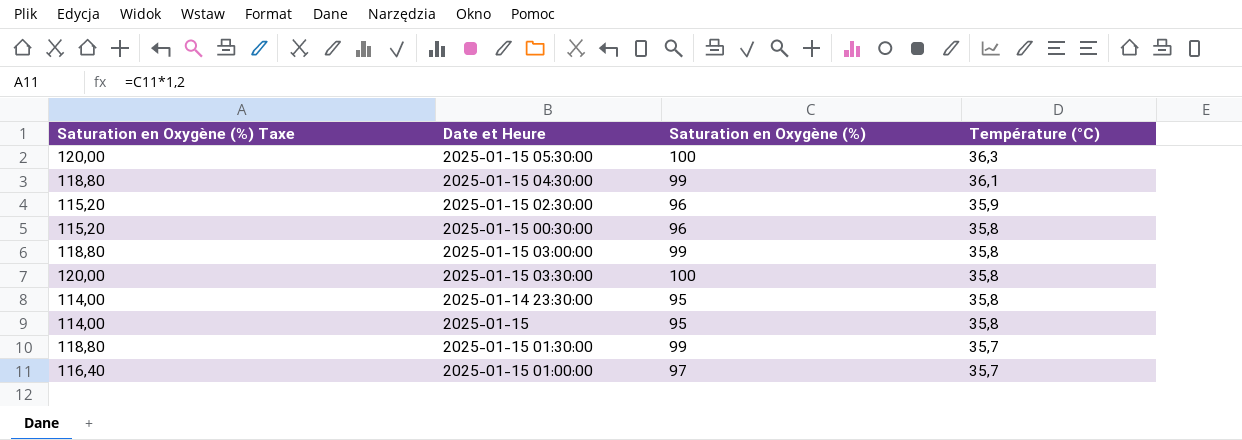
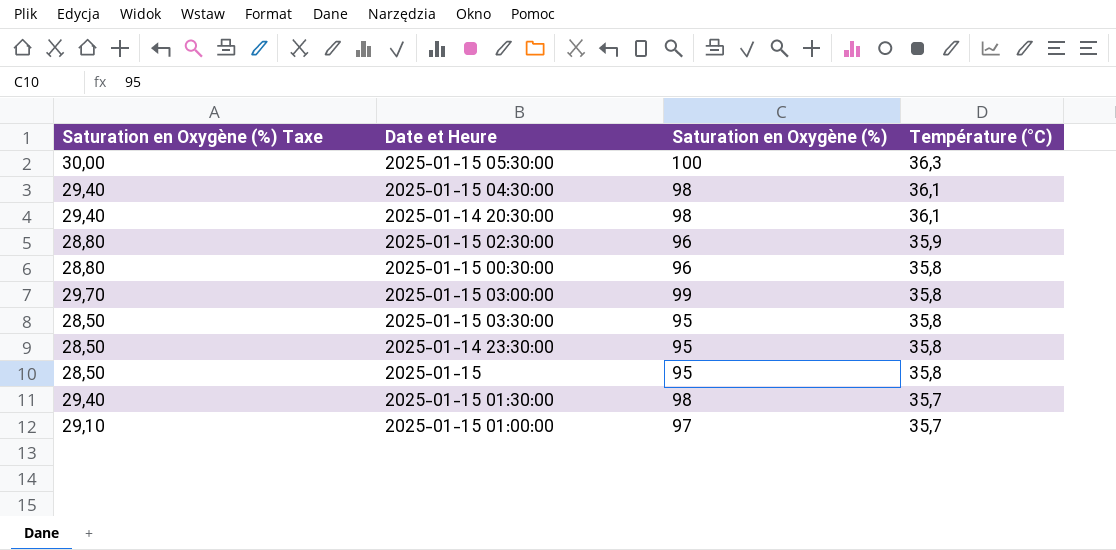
column Saturation en Oxygène (%) Taxe | formula: [Saturation en Oxygène (%)] * 1,2 -> [Saturation en Oxygène (%)] * 0,3
2025-01-15 04:30:00 | Saturation en Oxygène (%): 99 -> 98
row 2025-01-14 20:30:00: none -> 29,40 | 98 | 36,1
2025-01-15 03:30:00 | Saturation en Oxygène (%): 100 -> 95
2025-01-15 01:30:00 | Saturation en Oxygène (%): 99 -> 98

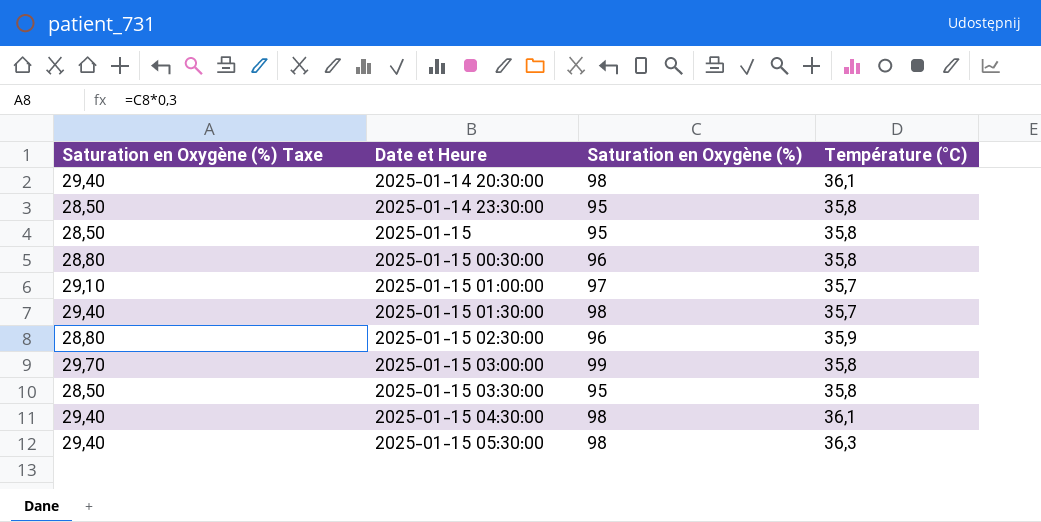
row order: Température (°C) descending -> Date et Heure ascending
2025-01-15 05:30:00 | Saturation en Oxygène (%) Taxe: 30,00 -> 29,40
2025-01-15 05:30:00 | Saturation en Oxygène (%): 100 -> 98

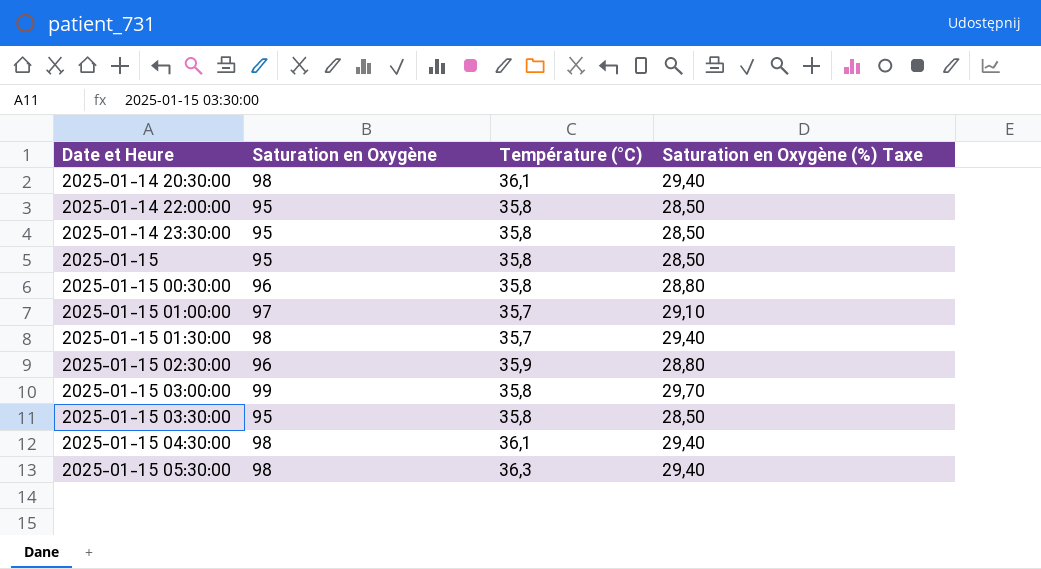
column name: Saturation en Oxygène (%) -> Saturation en Oxygène
column Saturation en Oxygène (%) Taxe | position: 1 -> 4
row 2025-01-14 22:00:00: none -> 95 | 35,8 | 28,50

